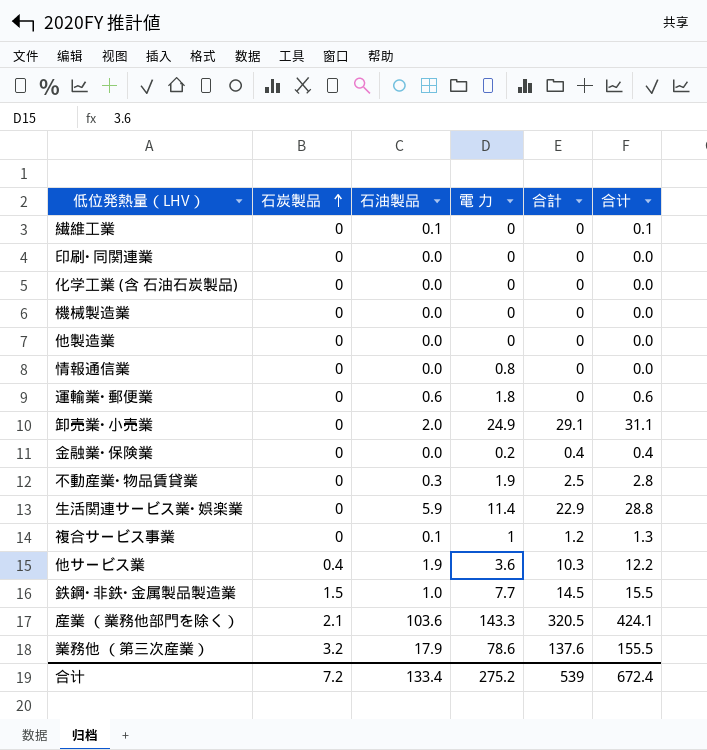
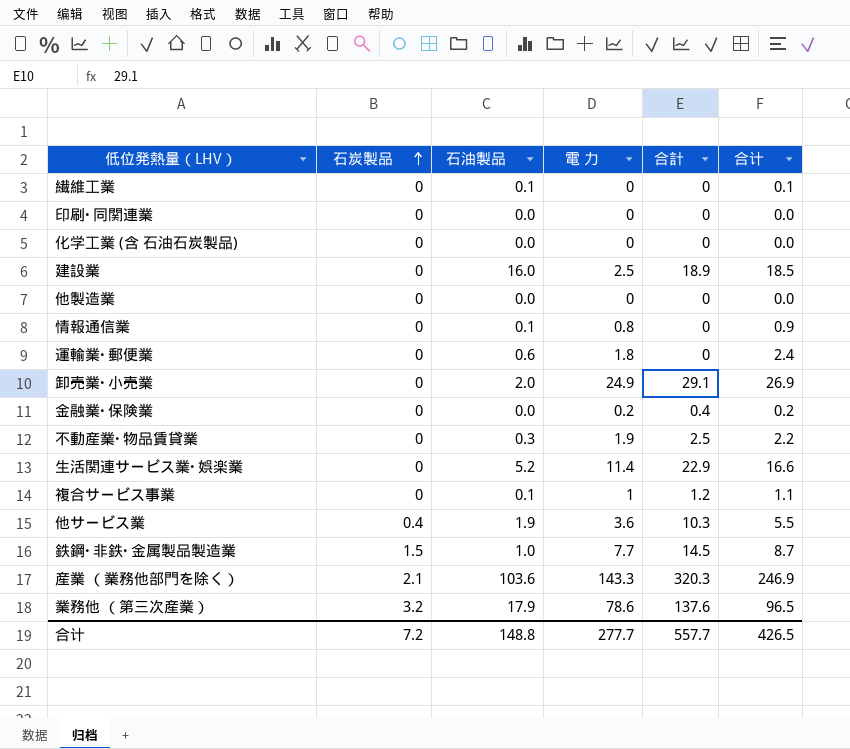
column 合计 | formula: [石油製品] + [合計] -> [石油製品] + [電 力]
row 機械製造業: 0 | 0.0 | 0 | 0 | 0.0 -> none
row 建設業: none -> 0 | 16.0 | 2.5 | 18.9 | 18.5
情報通信業 | 石油製品: 0.0 -> 0.1
生活関連サービス業･娯楽業 | 石油製品: 5.9 -> 5.2
産業 （業務他部門を除く） | 合計: 320.5 -> 320.3
合计 | 石油製品: 133.4 -> 148.8
合计 | 電 力: 275.2 -> 277.7
合计 | 合計: 539 -> 557.7
合计 | 合计: 672.4 -> 426.5

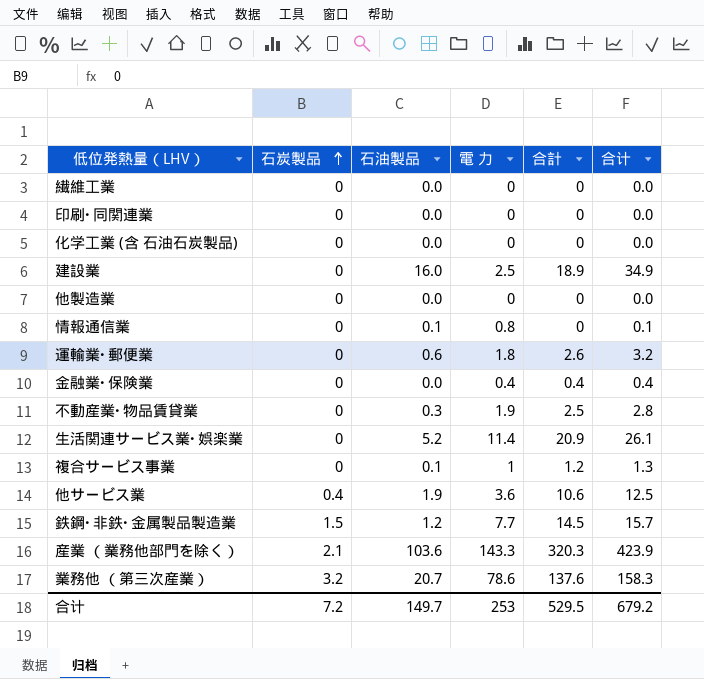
column 合计 | formula: [石油製品] + [電 力] -> [石油製品] + [合計]
row 卸売業･小売業: 0 | 2.0 | 24.9 | 29.1 | 26.9 -> none
繊維工業 | 石油製品: 0.1 -> 0.0
運輸業･郵便業 | 合計: 0 -> 2.6
金融業･保険業 | 電 力: 0.2 -> 0.4
生活関連サービス業･娯楽業 | 合計: 22.9 -> 20.9
他サービス業 | 合計: 10.3 -> 10.6
鉄鋼･非鉄･金属製品製造業 | 石油製品: 1.0 -> 1.2
業務他 （第三次産業） | 石油製品: 17.9 -> 20.7
合计 | 石油製品: 148.8 -> 149.7
合计 | 電 力: 277.7 -> 253
合计 | 合計: 557.7 -> 529.5
合计 | 合计: 426.5 -> 679.2

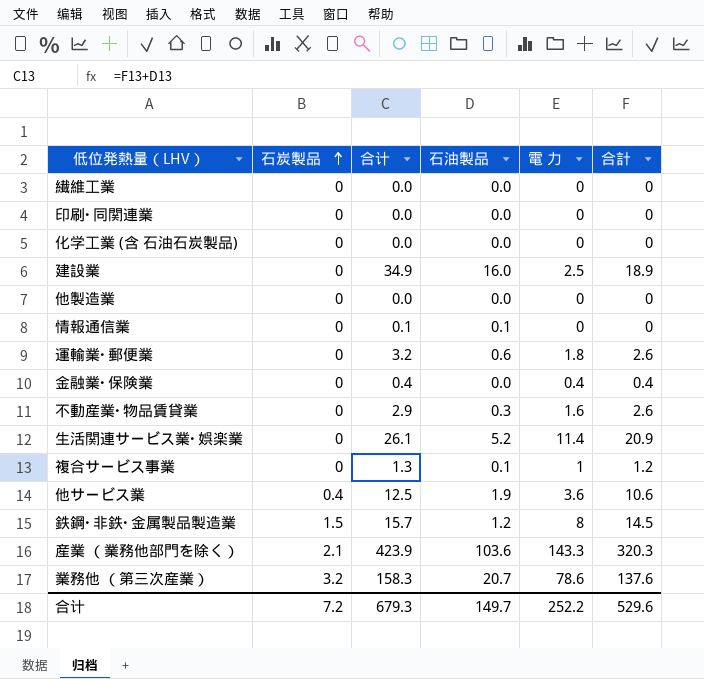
column 合计 | position: 6 -> 3
情報通信業 | 電 力: 0.8 -> 0
不動産業･物品賃貸業 | 合计: 2.8 -> 2.9
不動産業･物品賃貸業 | 電 力: 1.9 -> 1.6
不動産業･物品賃貸業 | 合計: 2.5 -> 2.6
鉄鋼･非鉄･金属製品製造業 | 電 力: 7.7 -> 8
合计 | 合计: 679.2 -> 679.3
合计 | 電 力: 253 -> 252.2
合计 | 合計: 529.5 -> 529.6

